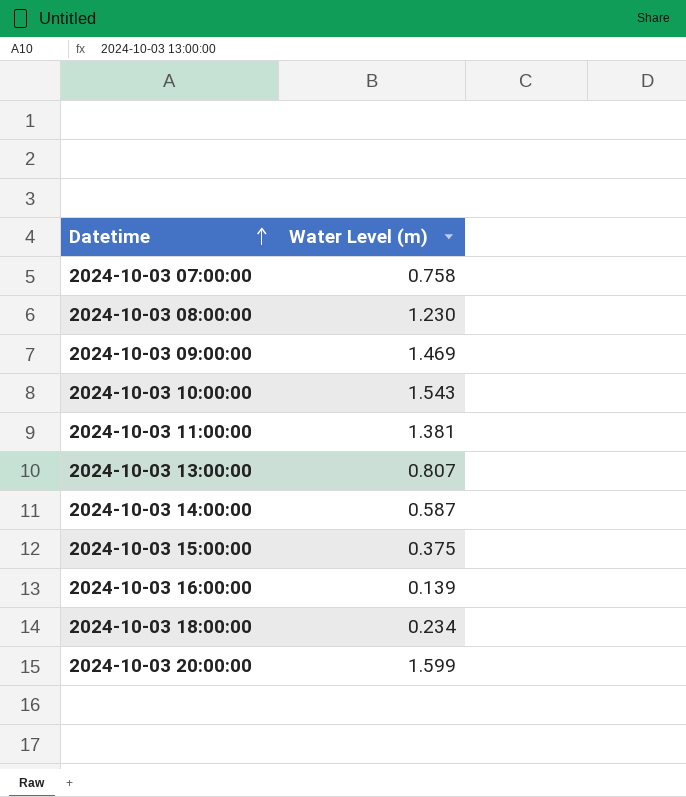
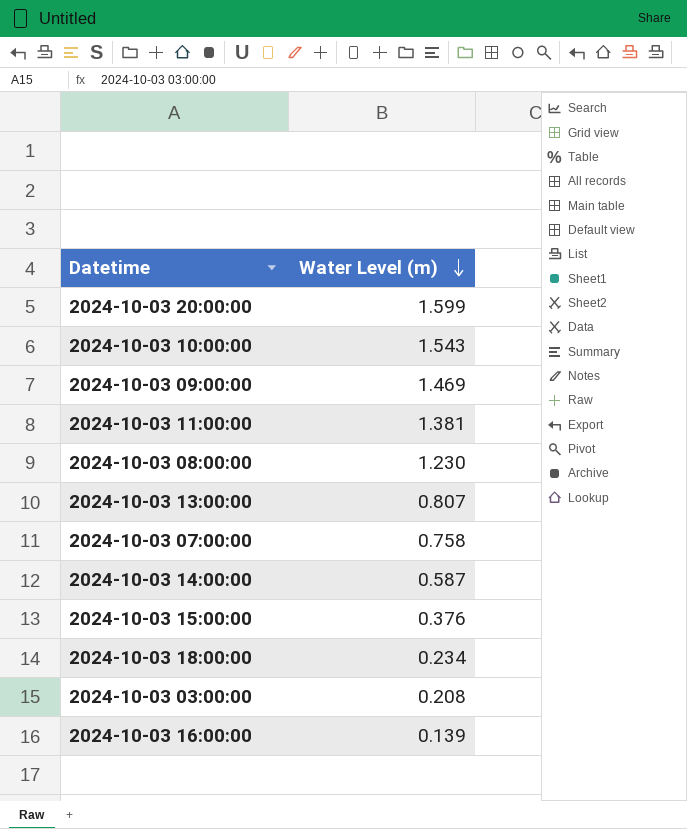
row order: Datetime ascending -> Water Level (m) descending
2024-10-03 15:00:00 | Water Level (m): 0.375 -> 0.376
row 2024-10-03 03:00:00: none -> 0.208

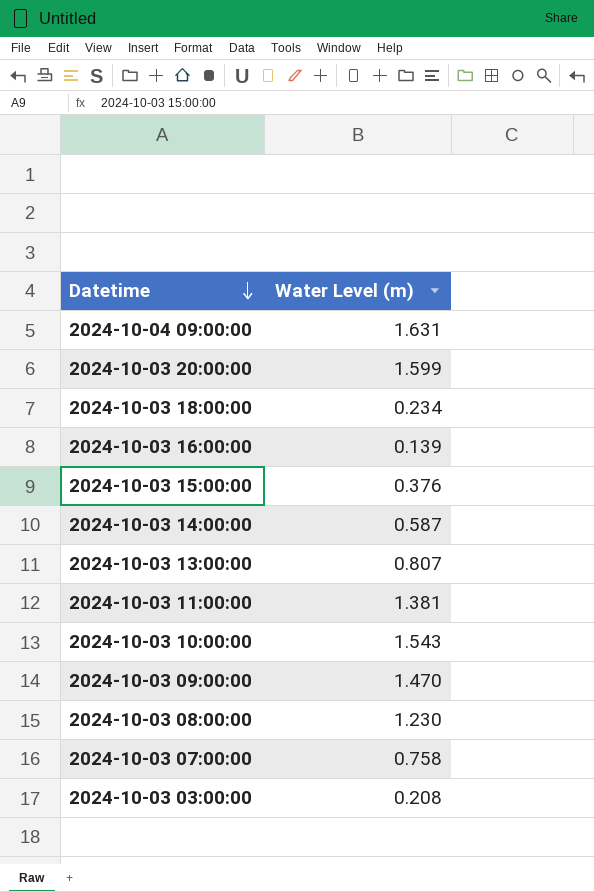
row order: Water Level (m) descending -> Datetime descending
row 2024-10-04 09:00:00: none -> 1.631
2024-10-03 09:00:00 | Water Level (m): 1.469 -> 1.470

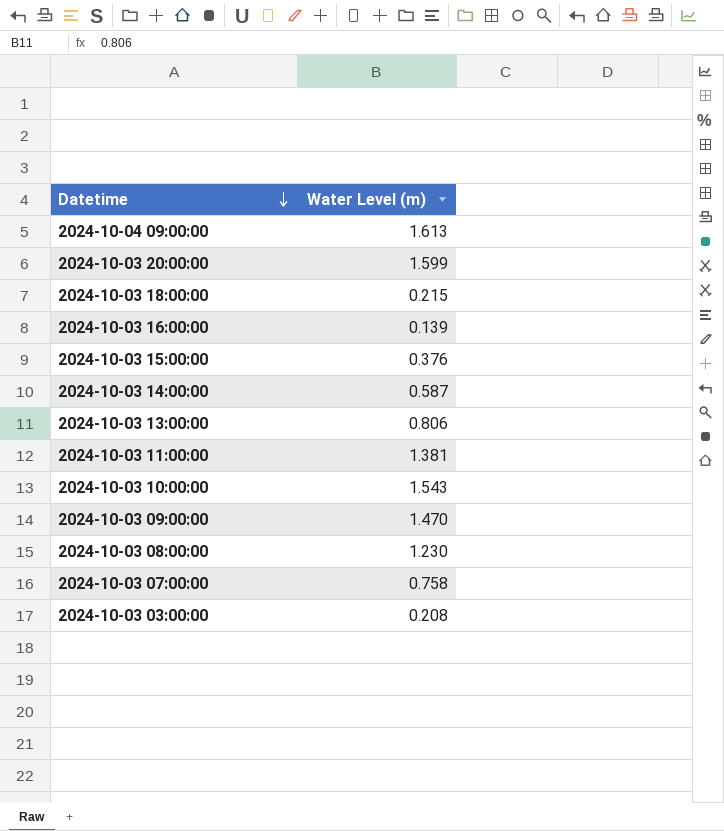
2024-10-04 09:00:00 | Water Level (m): 1.631 -> 1.613
2024-10-03 18:00:00 | Water Level (m): 0.234 -> 0.215
2024-10-03 13:00:00 | Water Level (m): 0.807 -> 0.806

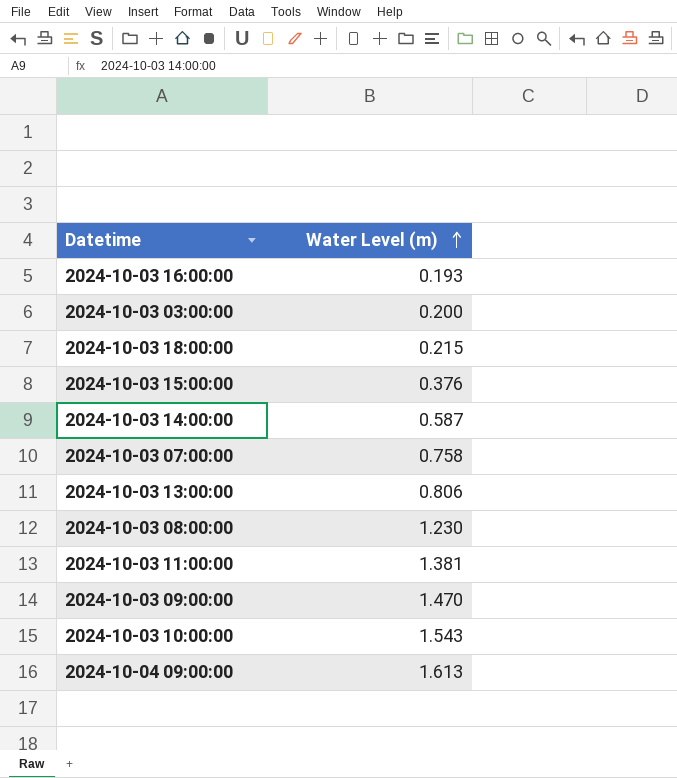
row order: Datetime descending -> Water Level (m) ascending
row 2024-10-03 20:00:00: 1.599 -> none
2024-10-03 16:00:00 | Water Level (m): 0.139 -> 0.193
2024-10-03 03:00:00 | Water Level (m): 0.208 -> 0.200

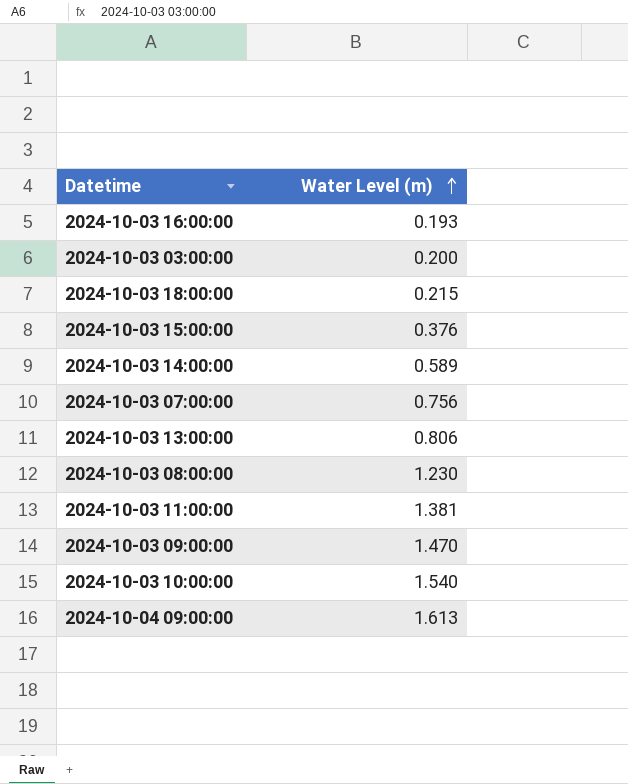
2024-10-03 14:00:00 | Water Level (m): 0.587 -> 0.589
2024-10-03 07:00:00 | Water Level (m): 0.758 -> 0.756
2024-10-03 10:00:00 | Water Level (m): 1.543 -> 1.540

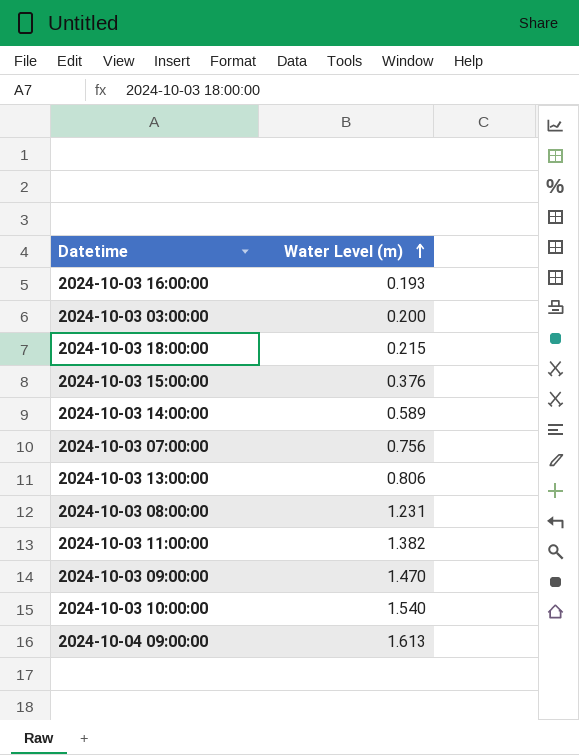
2024-10-03 08:00:00 | Water Level (m): 1.230 -> 1.231
2024-10-03 11:00:00 | Water Level (m): 1.381 -> 1.382

